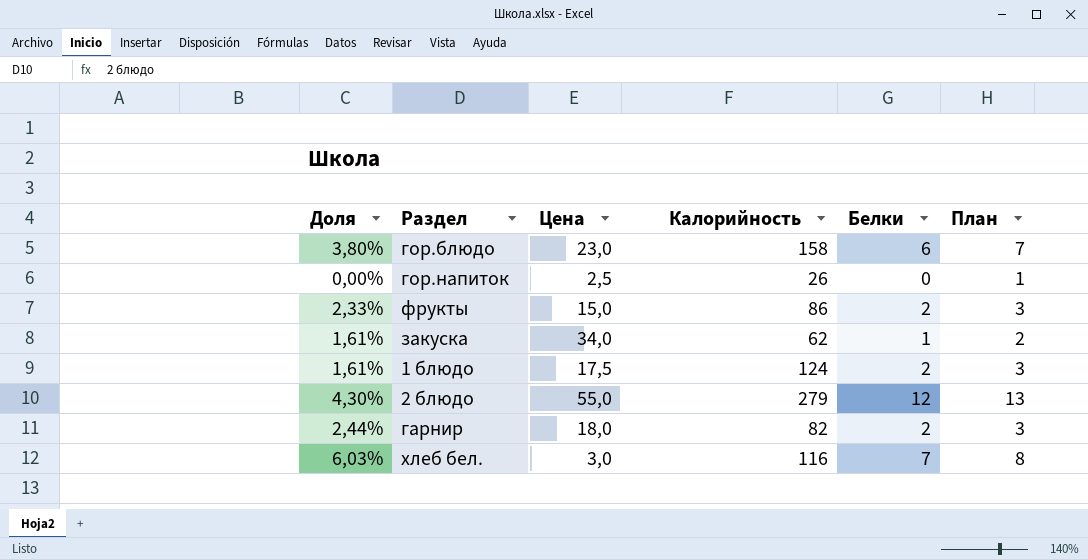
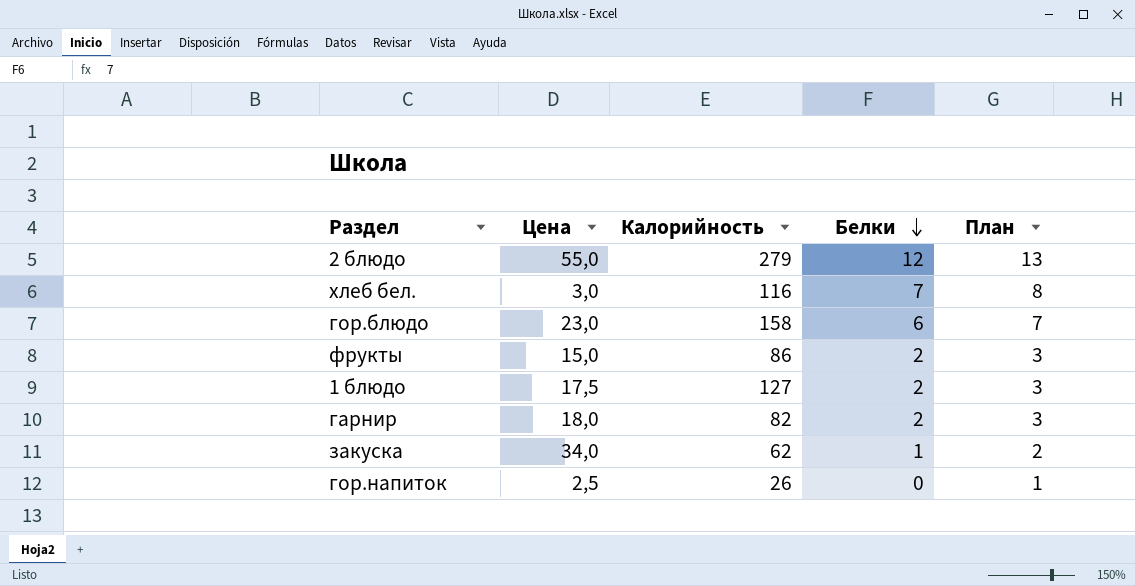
row order: none -> Белки descending
column Доля | formula: [Белки] / [Калорийность] -> none
1 блюдо | Калорийность: 124 -> 127

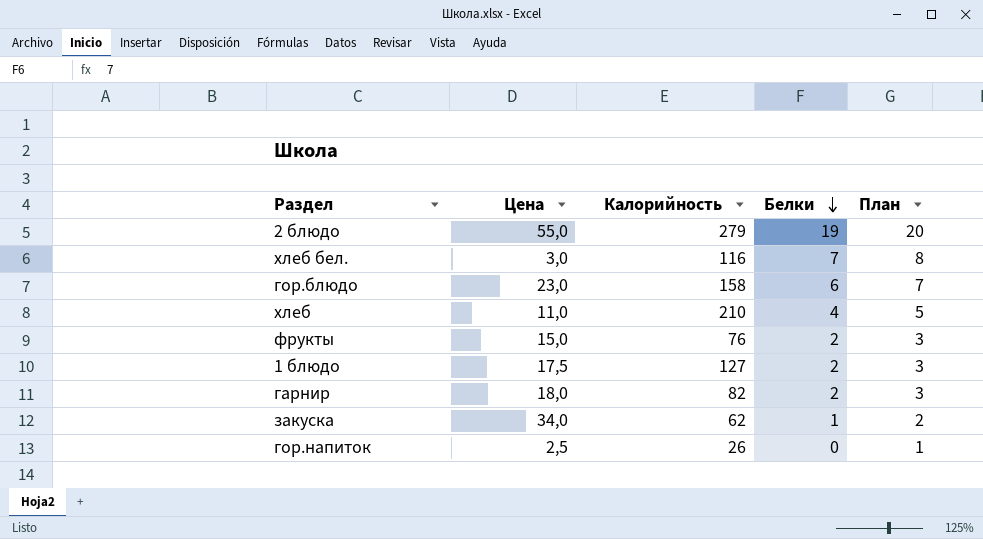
2 блюдо | Белки: 12 -> 19
2 блюдо | План: 13 -> 20
row хлеб: none -> 11,0 | 210 | 4 | 5
фрукты | Калорийность: 86 -> 76

